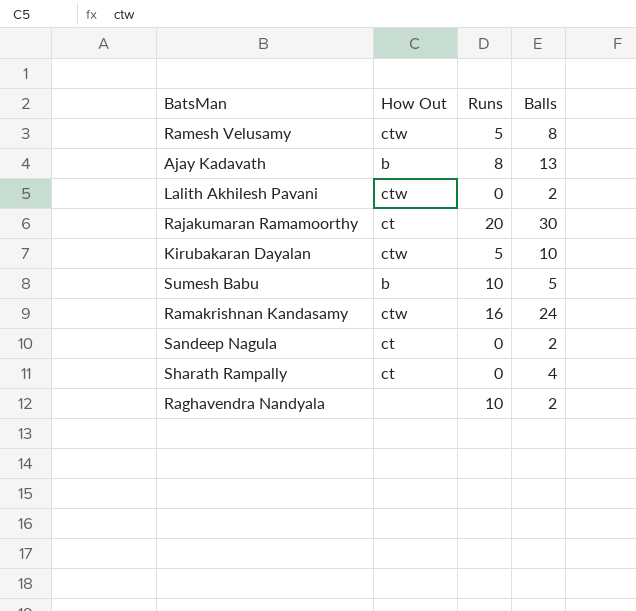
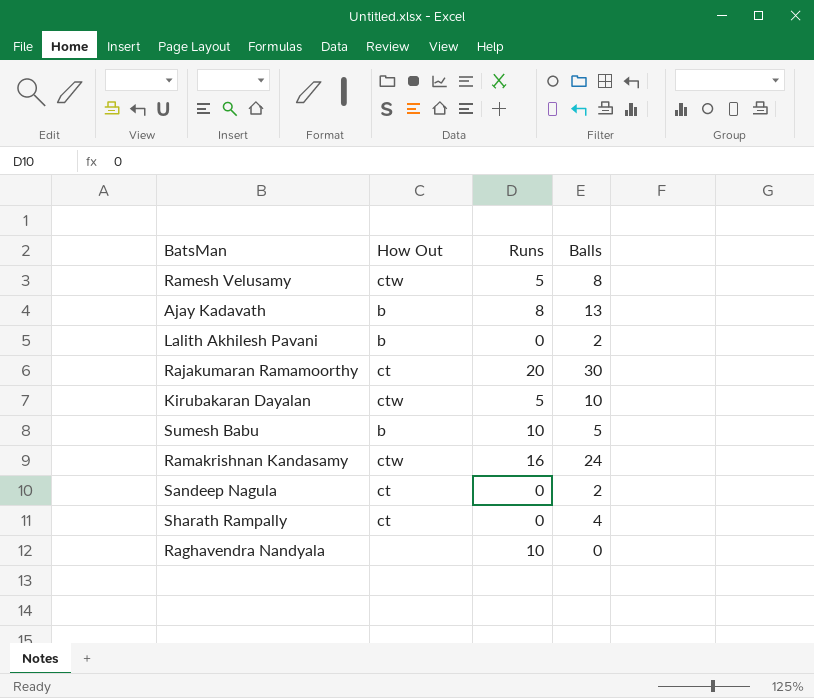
Lalith Akhilesh Pavani | How Out: ctw -> b
Raghavendra Nandyala | Balls: 2 -> 0

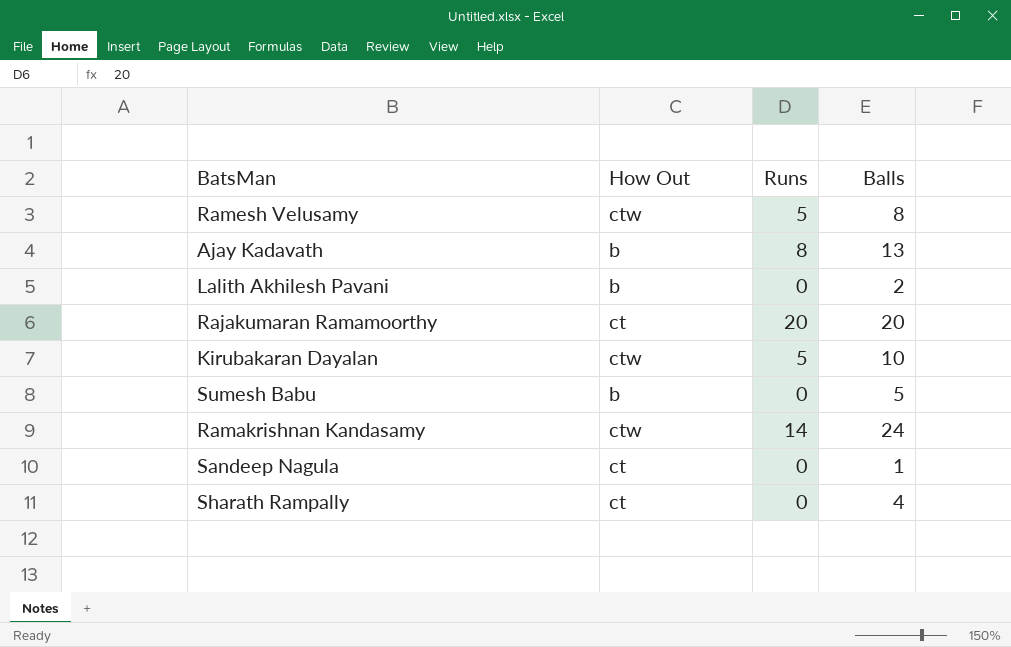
row Raghavendra Nandyala: none | 10 | 0 -> none
Rajakumaran Ramamoorthy | Balls: 30 -> 20
Sumesh Babu | Runs: 10 -> 0
Ramakrishnan Kandasamy | Runs: 16 -> 14
Sandeep Nagula | Balls: 2 -> 1

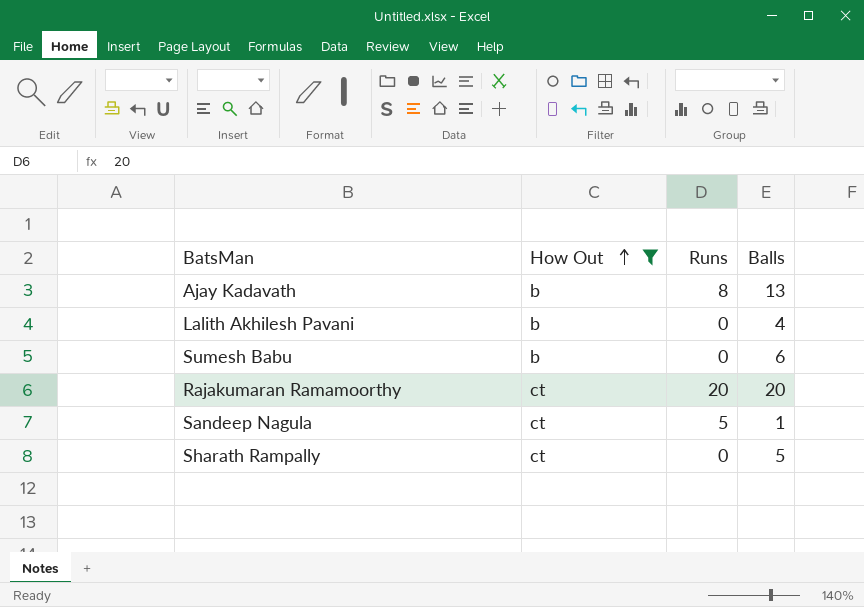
filter: none -> How Out != ctw
row order: none -> How Out ascending
Lalith Akhilesh Pavani | Balls: 2 -> 4
Sumesh Babu | Balls: 5 -> 6
Sandeep Nagula | Runs: 0 -> 5
Sharath Rampally | Balls: 4 -> 5

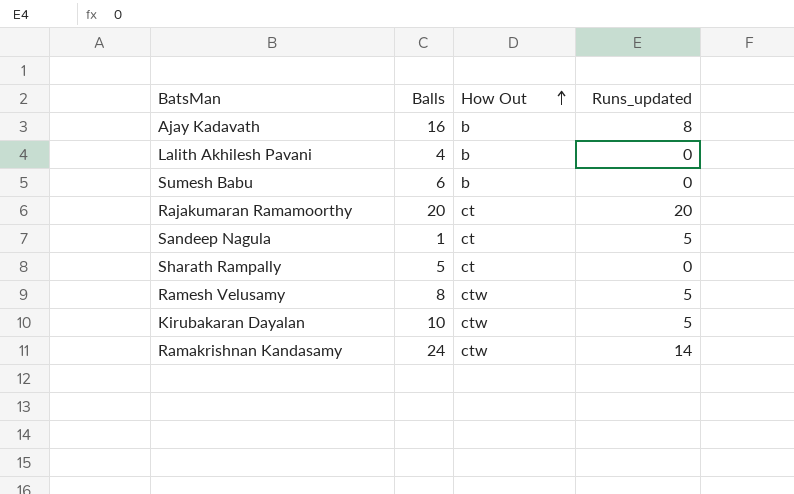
filter: How Out != ctw -> none
column Balls | position: 4 -> 2
column name: Runs -> Runs_updated
Ajay Kadavath | Balls: 13 -> 16

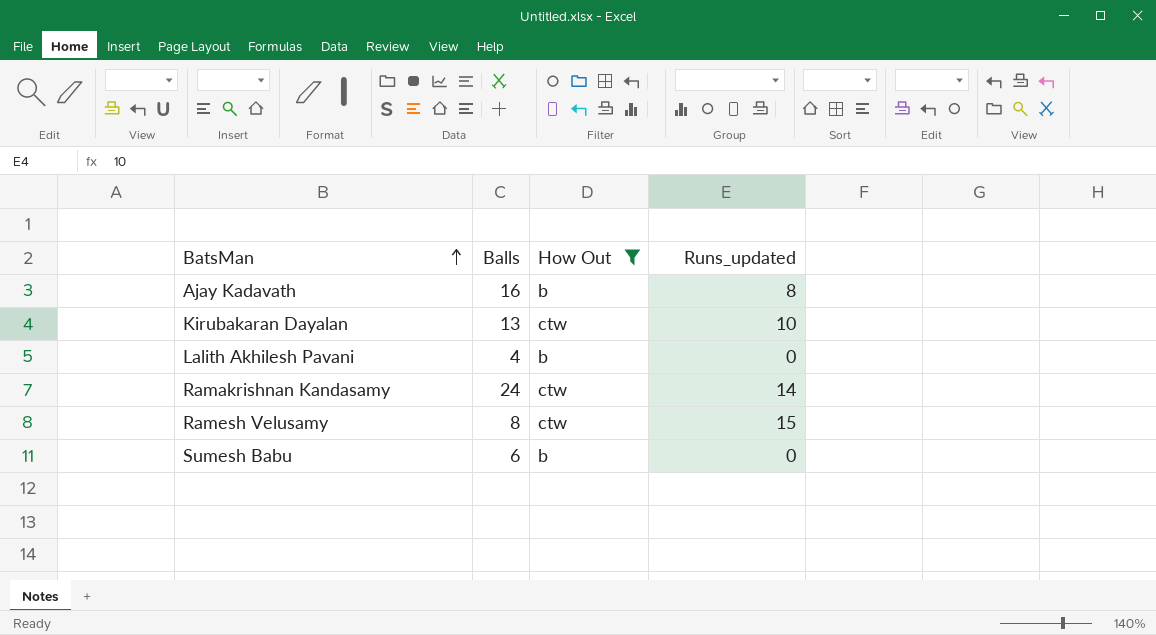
filter: none -> How Out != ct
row order: How Out ascending -> BatsMan ascending
Kirubakaran Dayalan | Balls: 10 -> 13
Kirubakaran Dayalan | Runs_updated: 5 -> 10
Ramesh Velusamy | Runs_updated: 5 -> 15

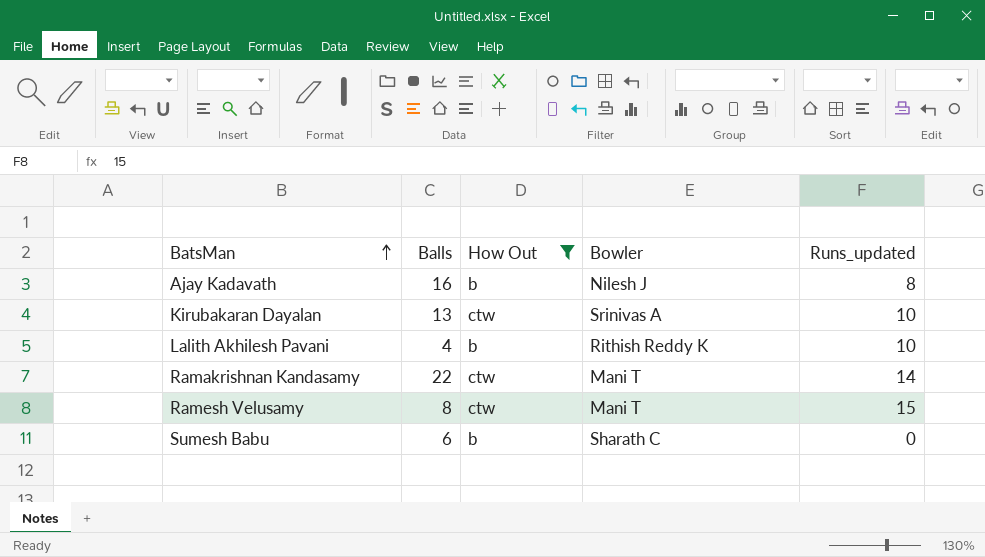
column Bowler | position: none -> 4
Lalith Akhilesh Pavani | Runs_updated: 0 -> 10
Ramakrishnan Kandasamy | Balls: 24 -> 22

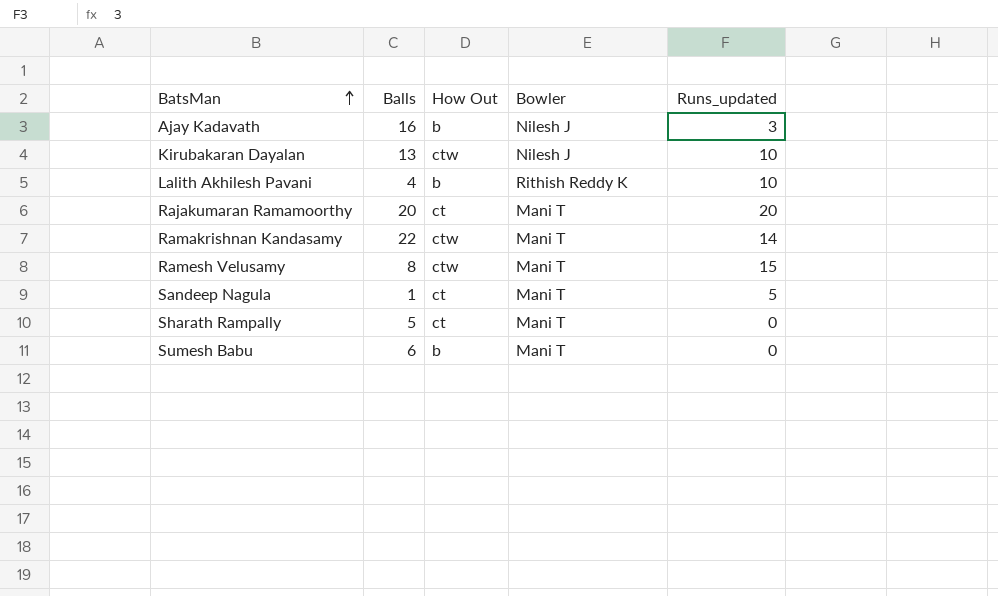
filter: How Out != ct -> none
Ajay Kadavath | Runs_updated: 8 -> 3
Kirubakaran Dayalan | Bowler: Srinivas A -> Nilesh J
Sumesh Babu | Bowler: Sharath C -> Mani T

